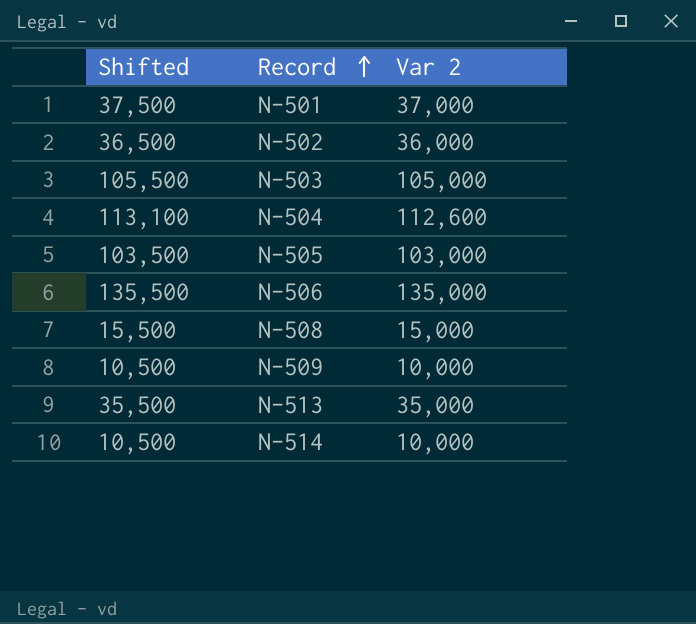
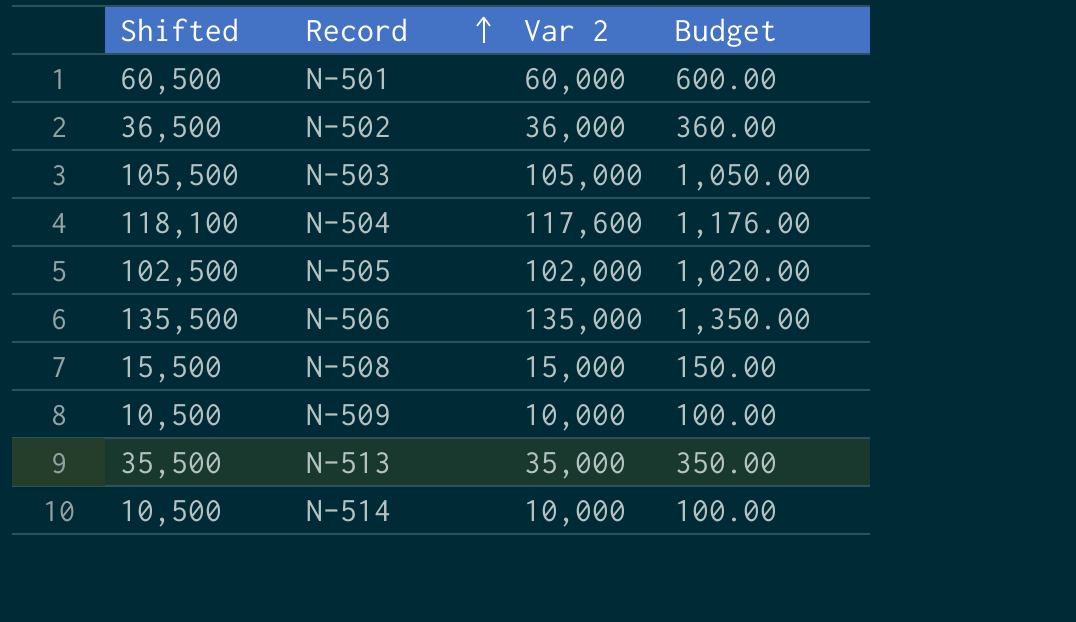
column Budget | formula: none -> [Var 2] * 0.01
N-501 | Shifted: 37,500 -> 60,500
N-501 | Var 2: 37,000 -> 60,000
N-504 | Shifted: 113,100 -> 118,100
N-504 | Var 2: 112,600 -> 117,600
N-505 | Shifted: 103,500 -> 102,500
N-505 | Var 2: 103,000 -> 102,000

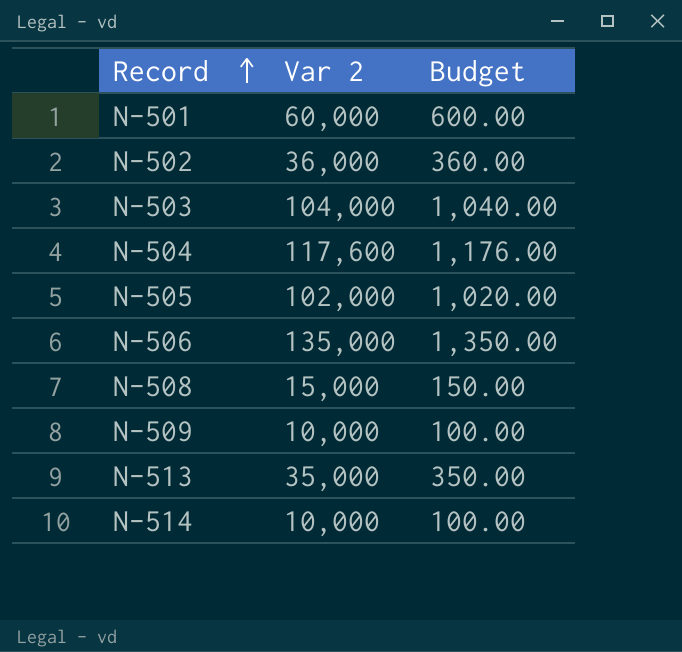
column Shifted | formula: [Var 2] + 500 -> none
N-503 | Var 2: 105,000 -> 104,000
N-503 | Budget: 1,050.00 -> 1,040.00

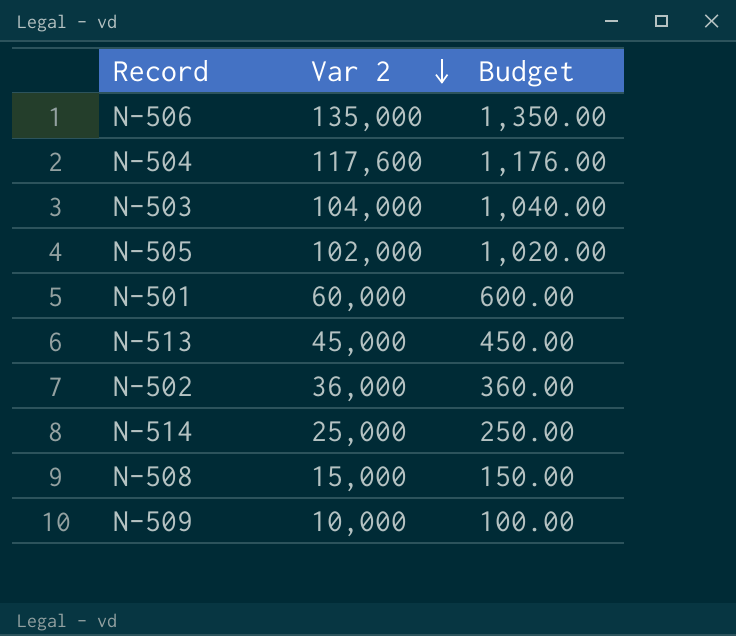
row order: Record ascending -> Var 2 descending
N-513 | Var 2: 35,000 -> 45,000
N-513 | Budget: 350.00 -> 450.00
N-514 | Var 2: 10,000 -> 25,000
N-514 | Budget: 100.00 -> 250.00

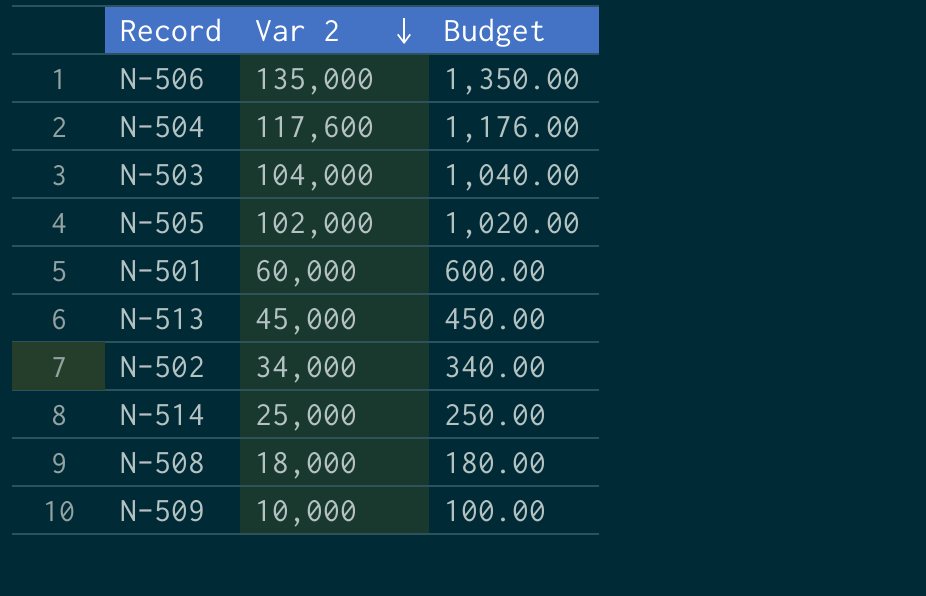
N-502 | Var 2: 36,000 -> 34,000
N-502 | Budget: 360.00 -> 340.00
N-508 | Var 2: 15,000 -> 18,000
N-508 | Budget: 150.00 -> 180.00

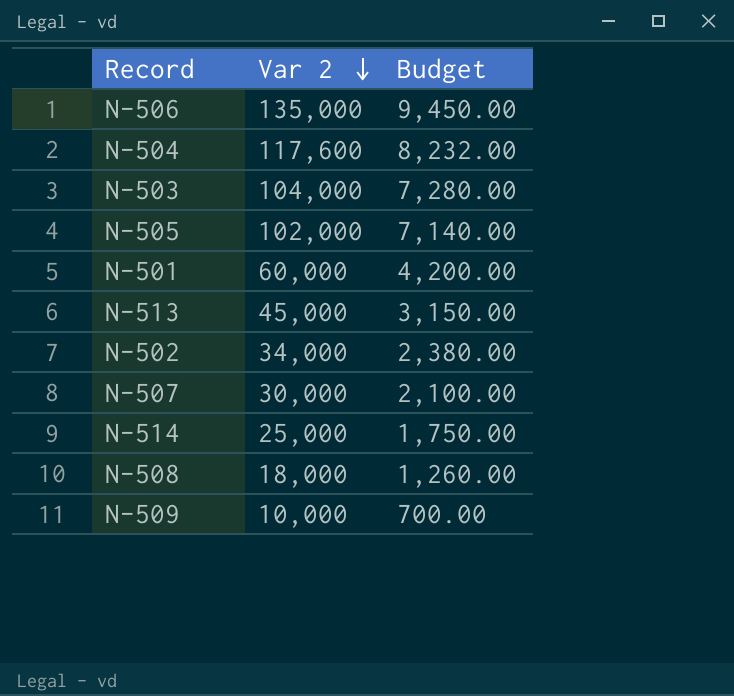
column Budget | formula: [Var 2] * 0.01 -> [Var 2] * 0.07
row N-507: none -> 30,000 | 2,100.00

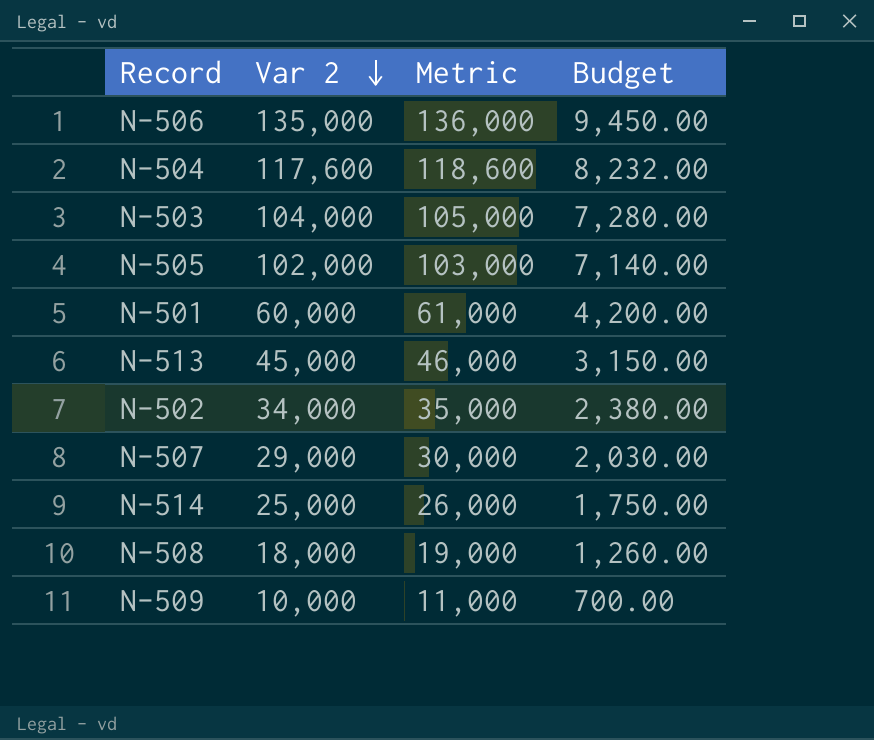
column Metric | formula: none -> [Var 2] + 1000
N-507 | Var 2: 30,000 -> 29,000
N-507 | Budget: 2,100.00 -> 2,030.00

